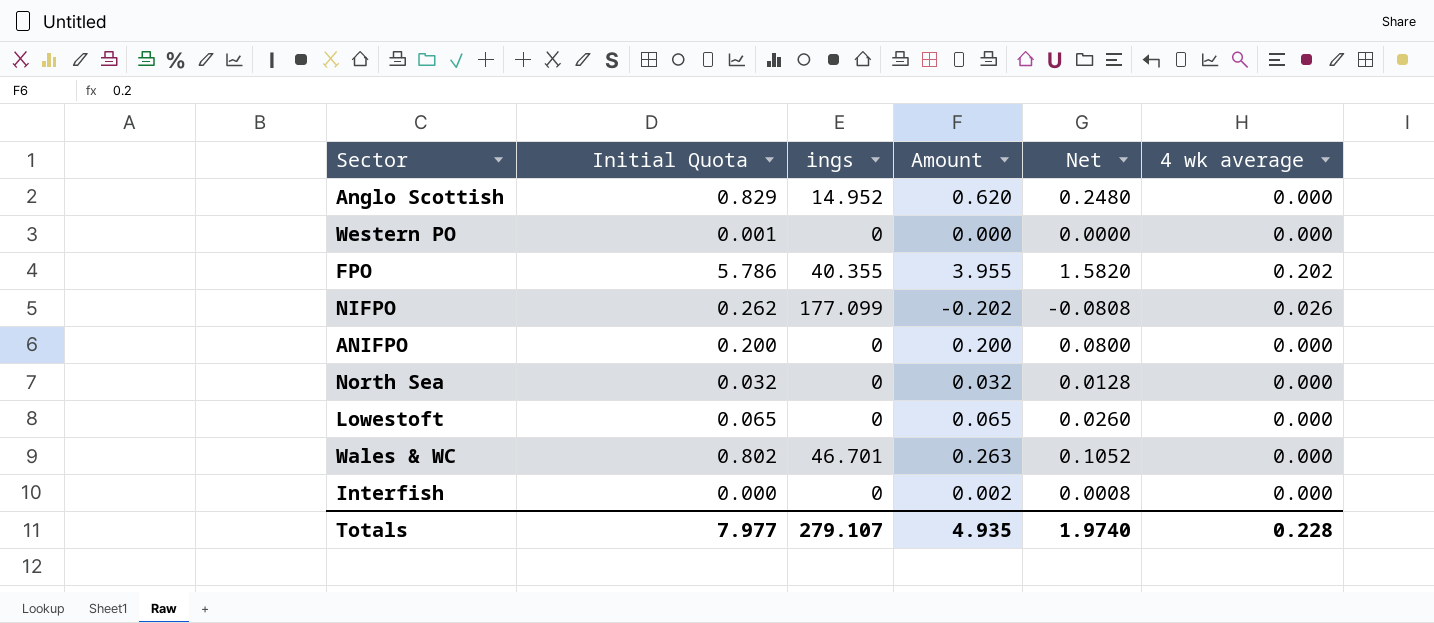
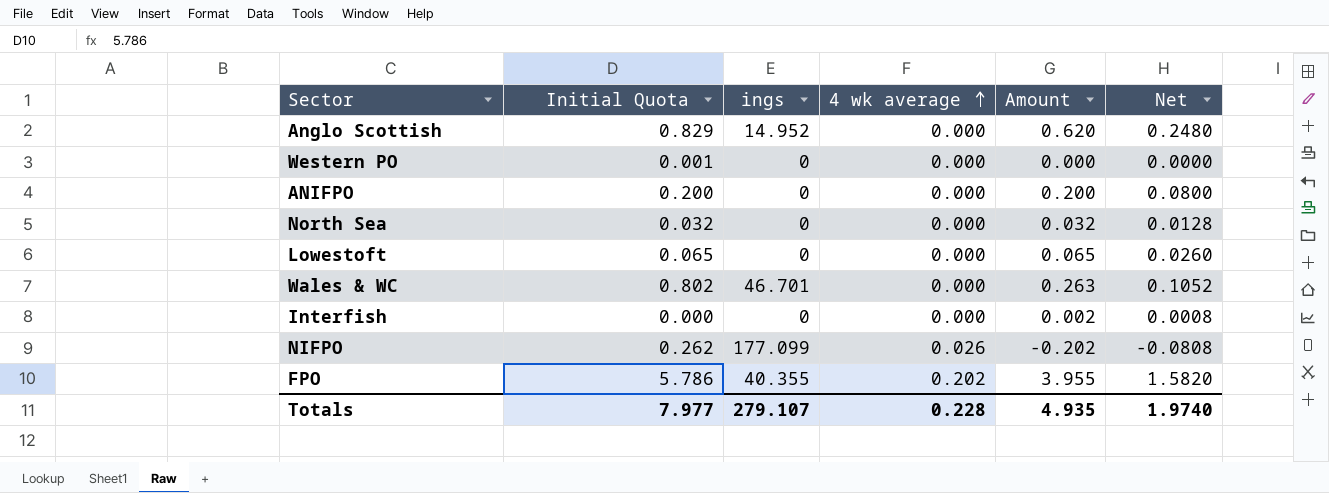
row order: none -> 4 wk average ascending
column 4 wk average | position: 6 -> 4

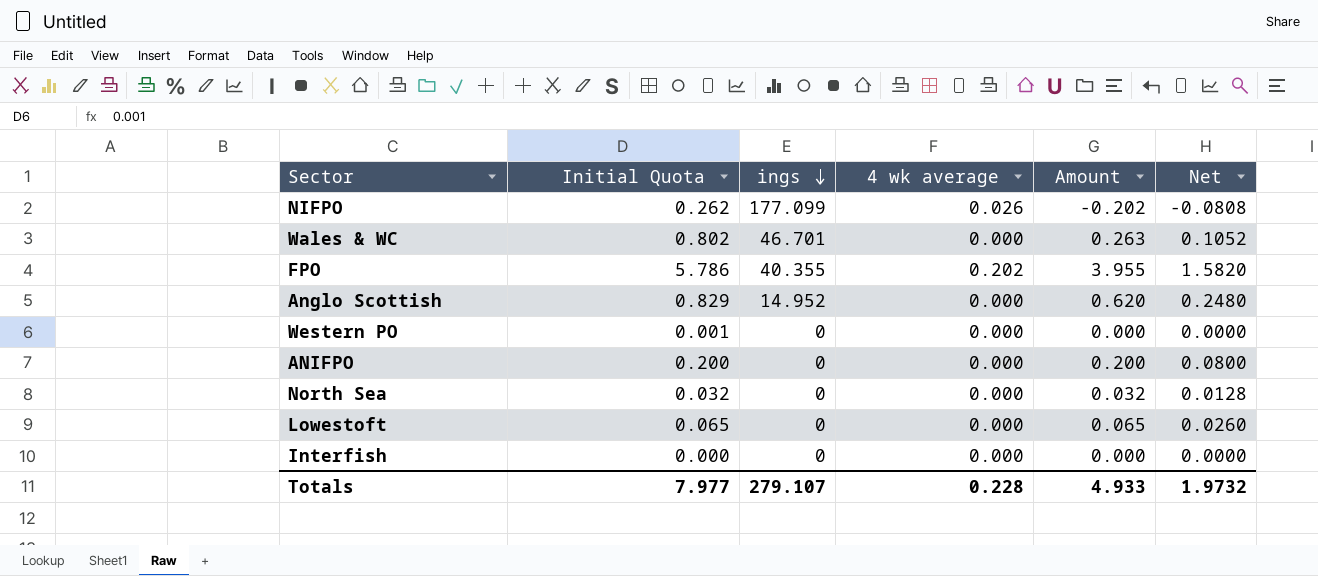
row order: 4 wk average ascending -> ings descending
Interfish | Amount: 0.002 -> 0.000
Interfish | Net: 0.0008 -> 0.0000
Totals | Amount: 4.935 -> 4.933
Totals | Net: 1.9740 -> 1.9732

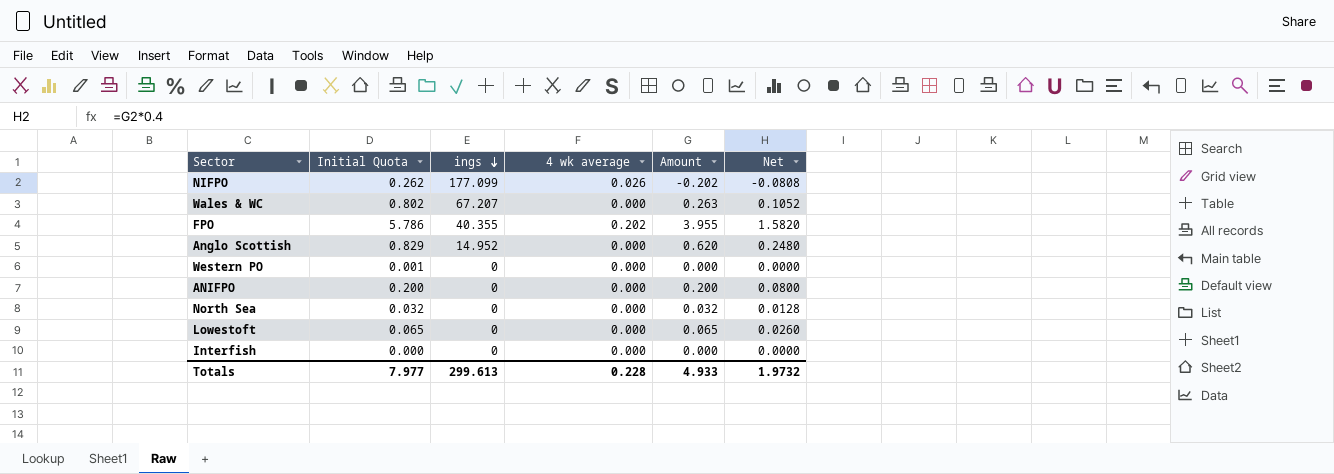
Wales & WC | ings: 46.701 -> 67.207
Totals | ings: 279.107 -> 299.613

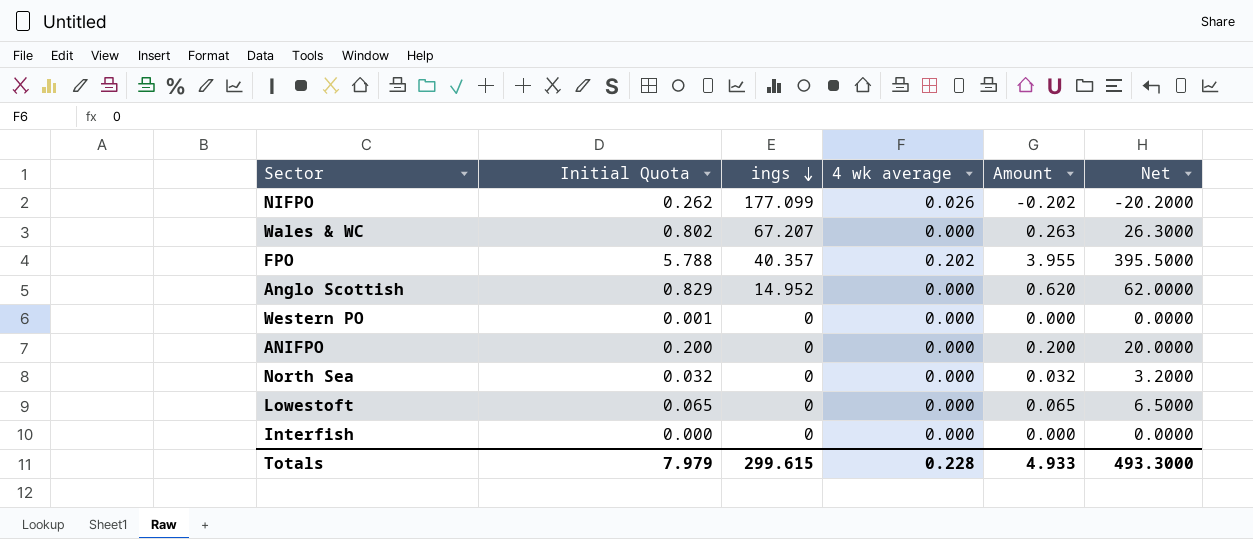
column Net | formula: [Amount] * 0.4 -> [Amount] * 100
FPO | Initial Quota: 5.786 -> 5.788
FPO | ings: 40.355 -> 40.357
Totals | Initial Quota: 7.977 -> 7.979
Totals | ings: 299.613 -> 299.615
Totals | Net: 1.9732 -> 493.3000

